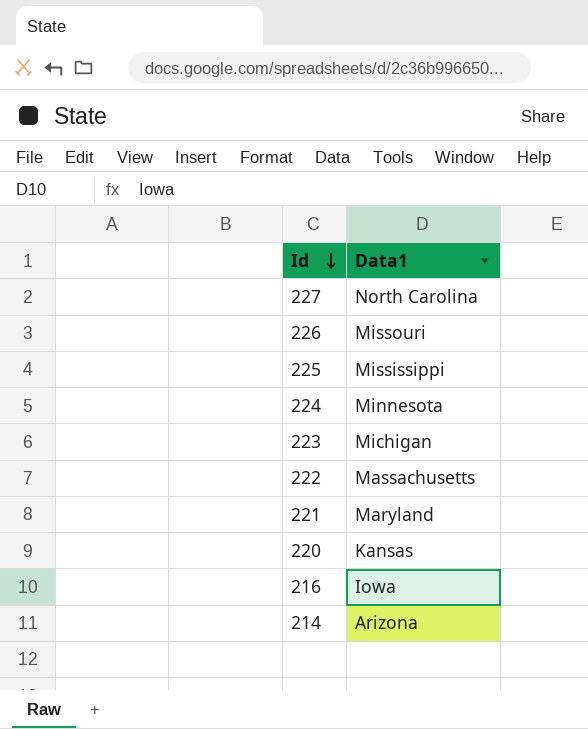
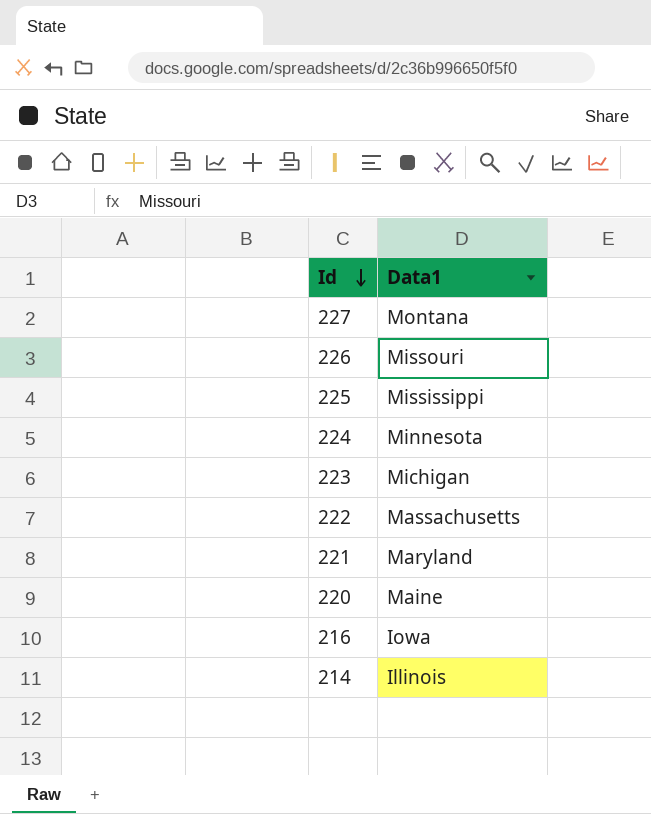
227 | Data1: North Carolina -> Montana
220 | Data1: Kansas -> Maine
214 | Data1: Arizona -> Illinois

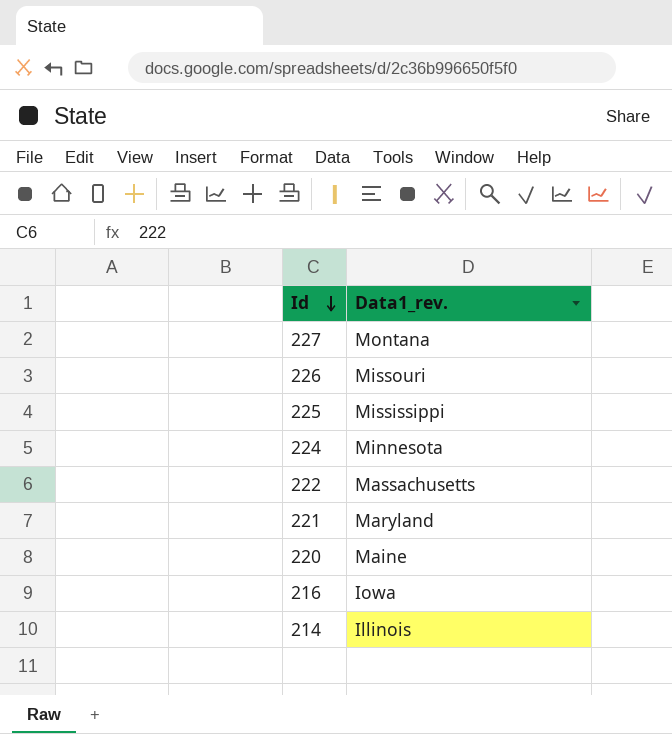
column name: Data1 -> Data1_rev.
row 223: Michigan -> none

